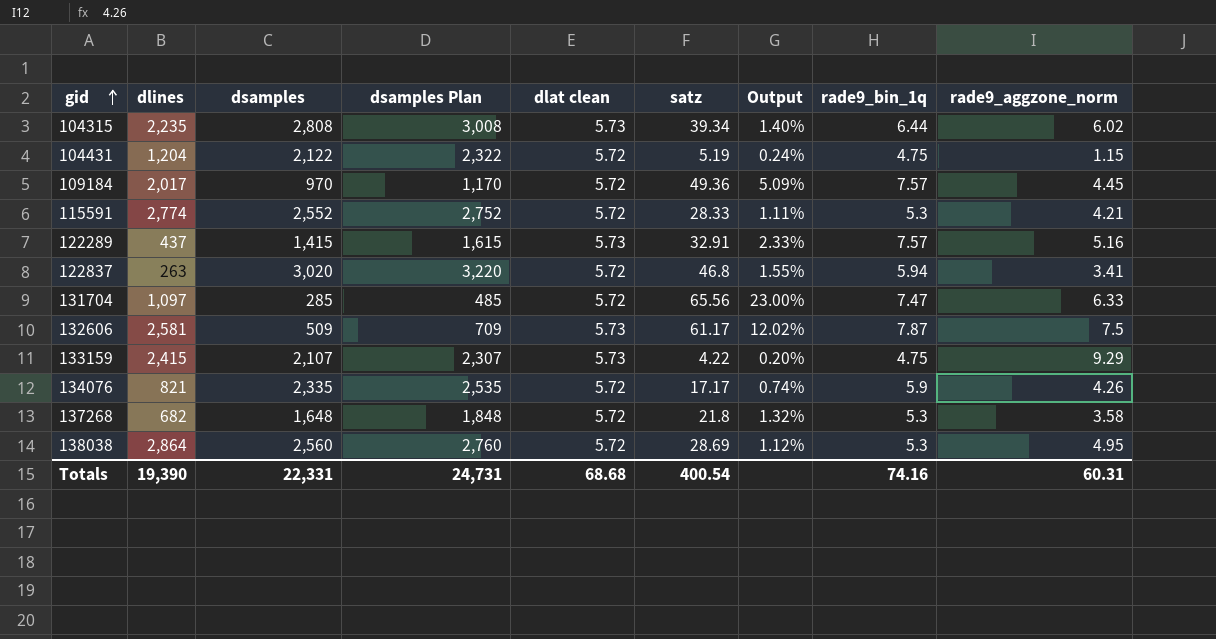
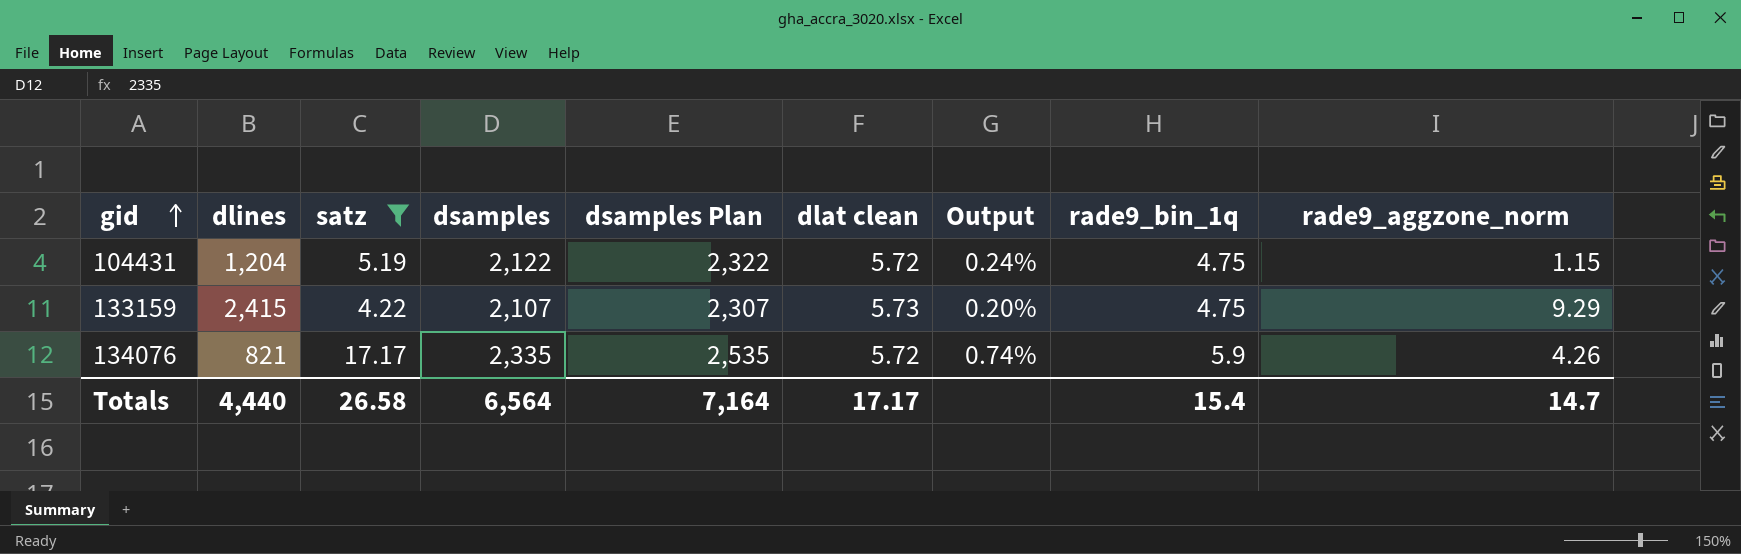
filter: none -> satz <= 17.17
column satz | position: 6 -> 3
Totals | dlines: 19,390 -> 4,440
Totals | satz: 400.54 -> 26.58
Totals | dsamples: 22,331 -> 6,564
Totals | dsamples Plan: 24,731 -> 7,164
Totals | dlat clean: 68.68 -> 17.17
Totals | rade9_bin_1q: 74.16 -> 15.4
Totals | rade9_aggzone_norm: 60.31 -> 14.7

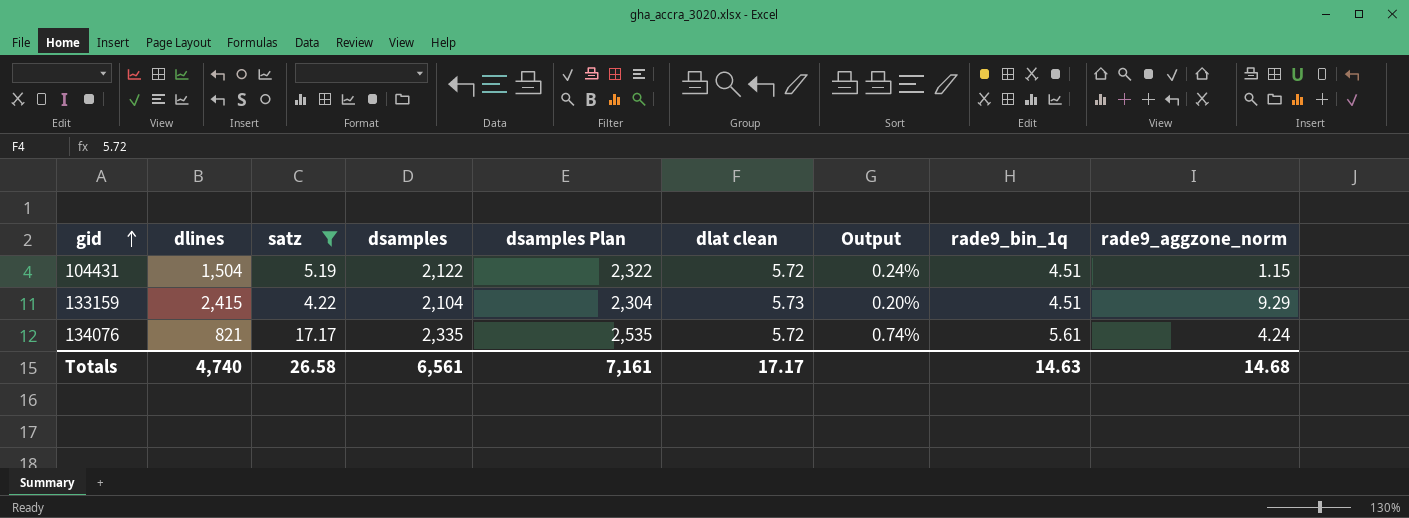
104431 | dlines: 1,204 -> 1,504
104431 | rade9_bin_1q: 4.75 -> 4.51
133159 | dsamples: 2,107 -> 2,104
133159 | dsamples Plan: 2,307 -> 2,304
133159 | rade9_bin_1q: 4.75 -> 4.51
134076 | rade9_bin_1q: 5.9 -> 5.61
134076 | rade9_aggzone_norm: 4.26 -> 4.24
Totals | dlines: 4,440 -> 4,740
Totals | dsamples: 6,564 -> 6,561
Totals | dsamples Plan: 7,164 -> 7,161
Totals | rade9_bin_1q: 15.4 -> 14.63
Totals | rade9_aggzone_norm: 14.7 -> 14.68

